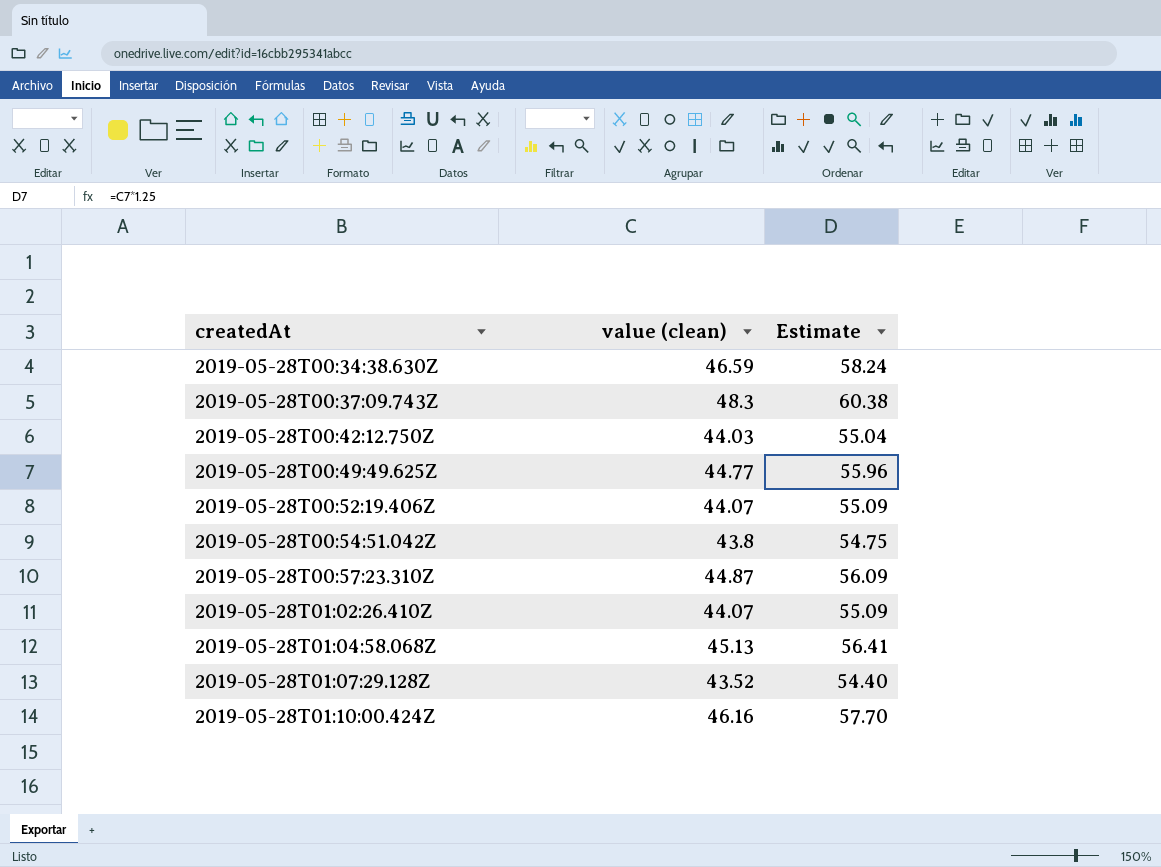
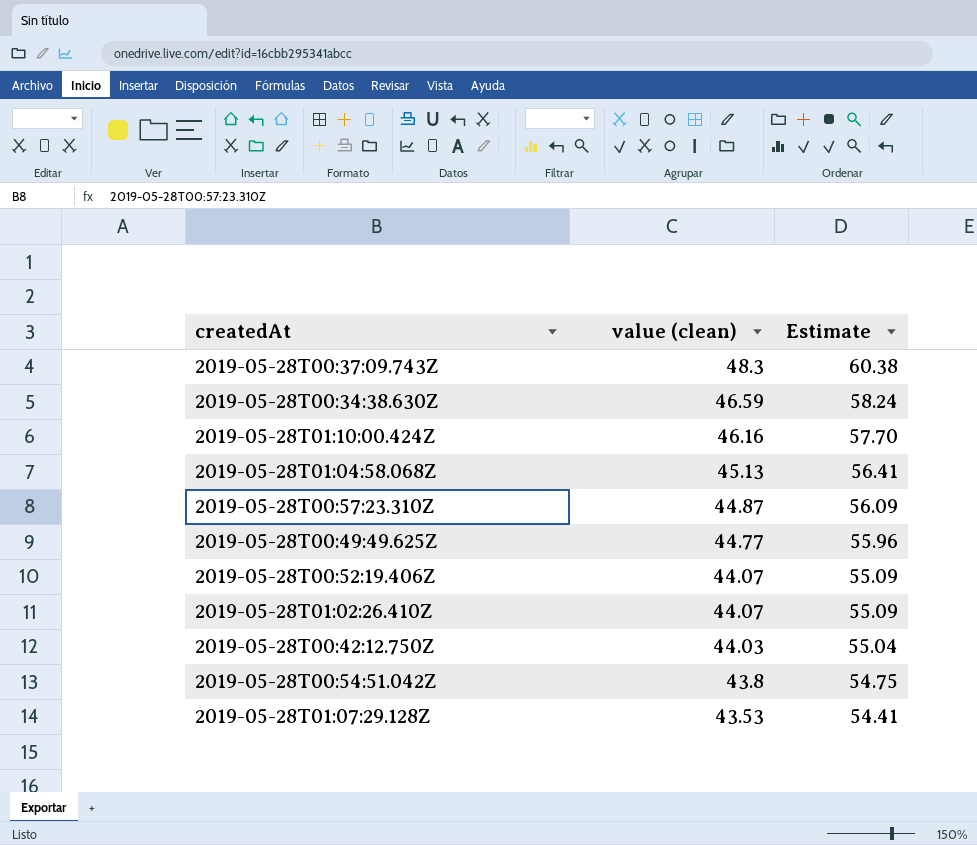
row order: createdAt ascending -> value (clean) descending
2019-05-28T01:07:29.128Z | value (clean): 43.52 -> 43.53
2019-05-28T01:07:29.128Z | Estimate: 54.40 -> 54.41

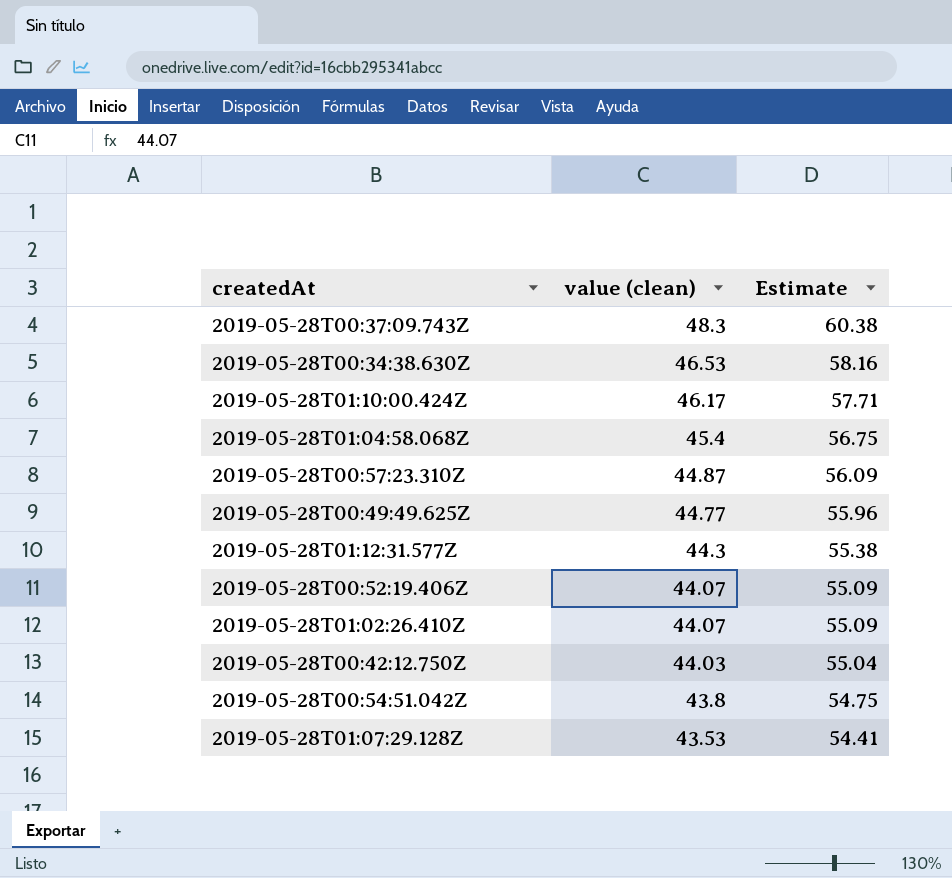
2019-05-28T00:34:38.630Z | value (clean): 46.59 -> 46.53
2019-05-28T00:34:38.630Z | Estimate: 58.24 -> 58.16
2019-05-28T01:10:00.424Z | value (clean): 46.16 -> 46.17
2019-05-28T01:10:00.424Z | Estimate: 57.70 -> 57.71
2019-05-28T01:04:58.068Z | value (clean): 45.13 -> 45.4
2019-05-28T01:04:58.068Z | Estimate: 56.41 -> 56.75
row 2019-05-28T01:12:31.577Z: none -> 44.3 | 55.38

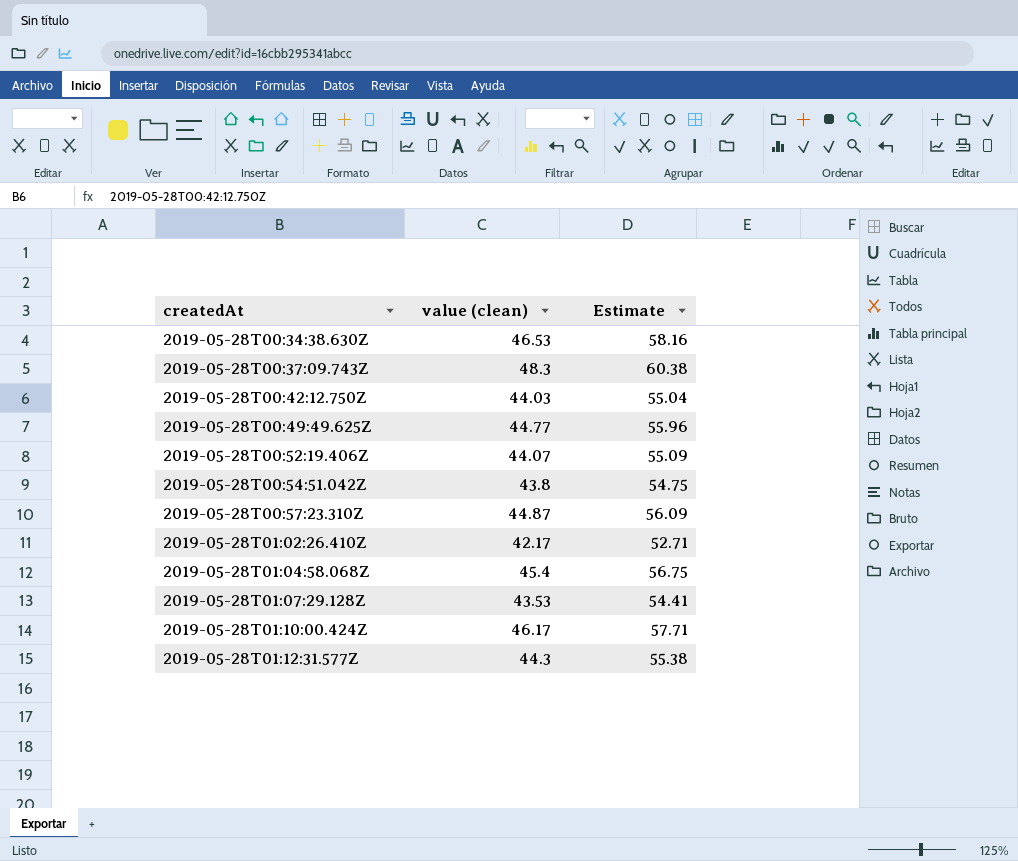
row order: value (clean) descending -> createdAt ascending
2019-05-28T01:02:26.410Z | value (clean): 44.07 -> 42.17
2019-05-28T01:02:26.410Z | Estimate: 55.09 -> 52.71

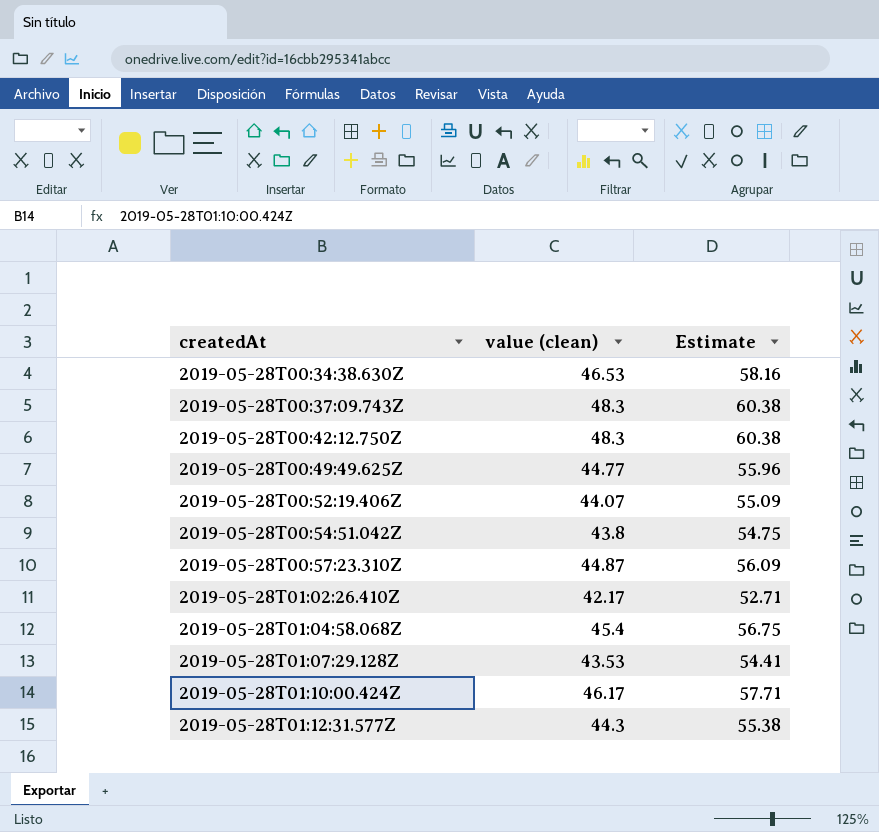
2019-05-28T00:42:12.750Z | value (clean): 44.03 -> 48.3
2019-05-28T00:42:12.750Z | Estimate: 55.04 -> 60.38

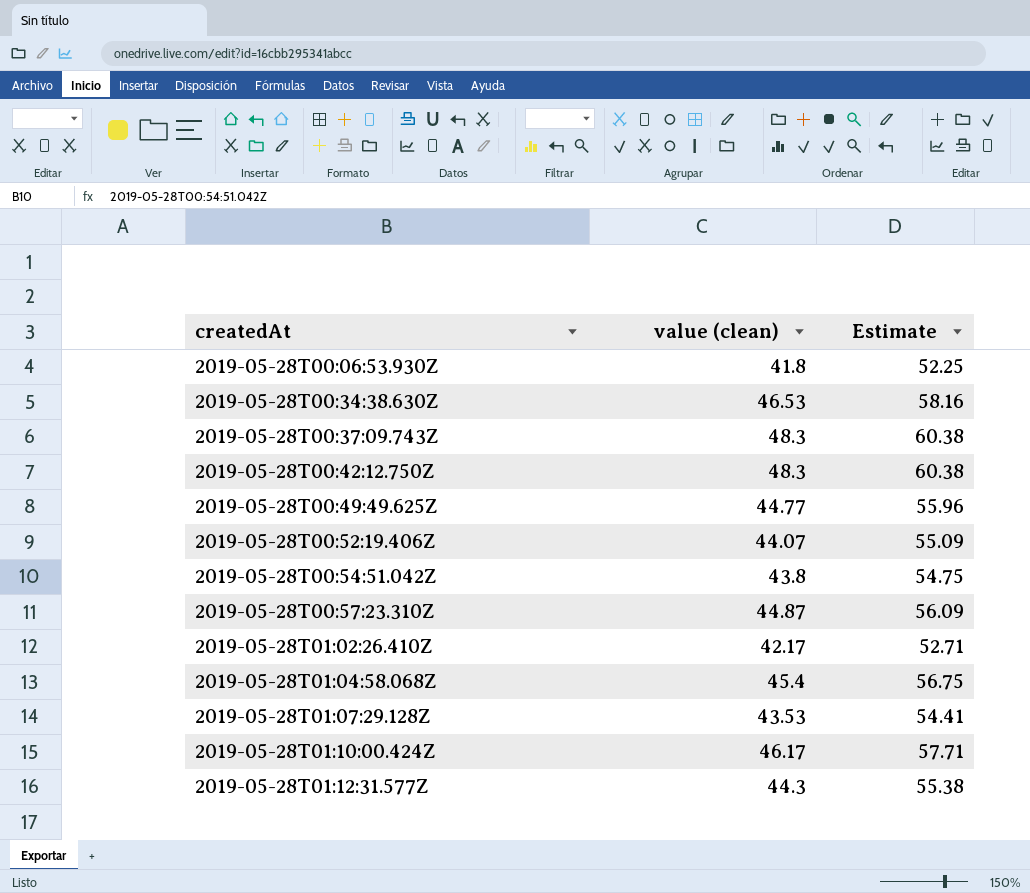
row 2019-05-28T00:06:53.930Z: none -> 41.8 | 52.25

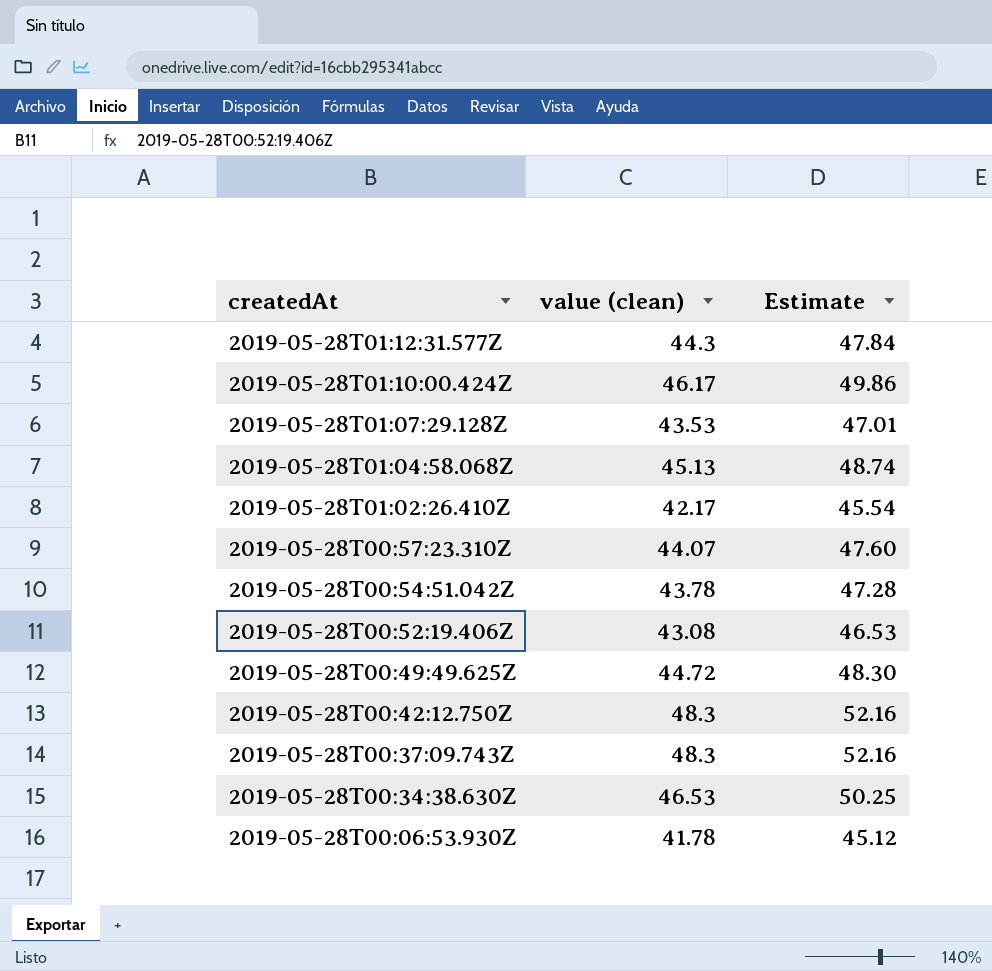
row order: createdAt ascending -> createdAt descending
column Estimate | formula: [value (clean)] * 1.25 -> [value (clean)] * 1.08
2019-05-28T01:04:58.068Z | value (clean): 45.4 -> 45.13
2019-05-28T00:57:23.310Z | value (clean): 44.87 -> 44.07
2019-05-28T00:54:51.042Z | value (clean): 43.8 -> 43.78
2019-05-28T00:52:19.406Z | value (clean): 44.07 -> 43.08
2019-05-28T00:49:49.625Z | value (clean): 44.77 -> 44.72
2019-05-28T00:06:53.930Z | value (clean): 41.8 -> 41.78

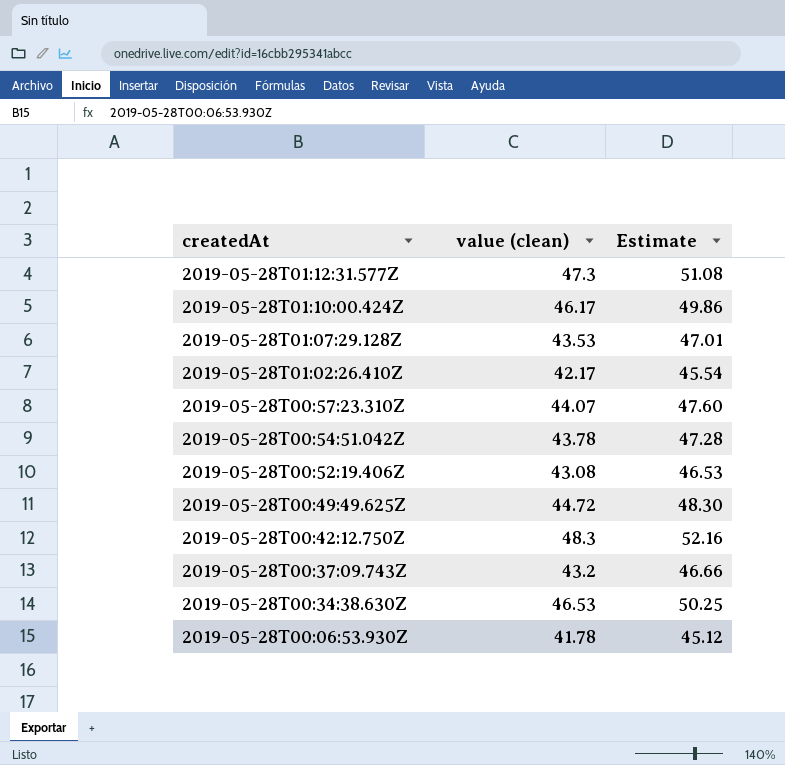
row 2019-05-28T01:04:58.068Z: 45.13 | 48.74 -> none
2019-05-28T01:12:31.577Z | value (clean): 44.3 -> 47.3
2019-05-28T01:12:31.577Z | Estimate: 47.84 -> 51.08
2019-05-28T00:37:09.743Z | value (clean): 48.3 -> 43.2
2019-05-28T00:37:09.743Z | Estimate: 52.16 -> 46.66

